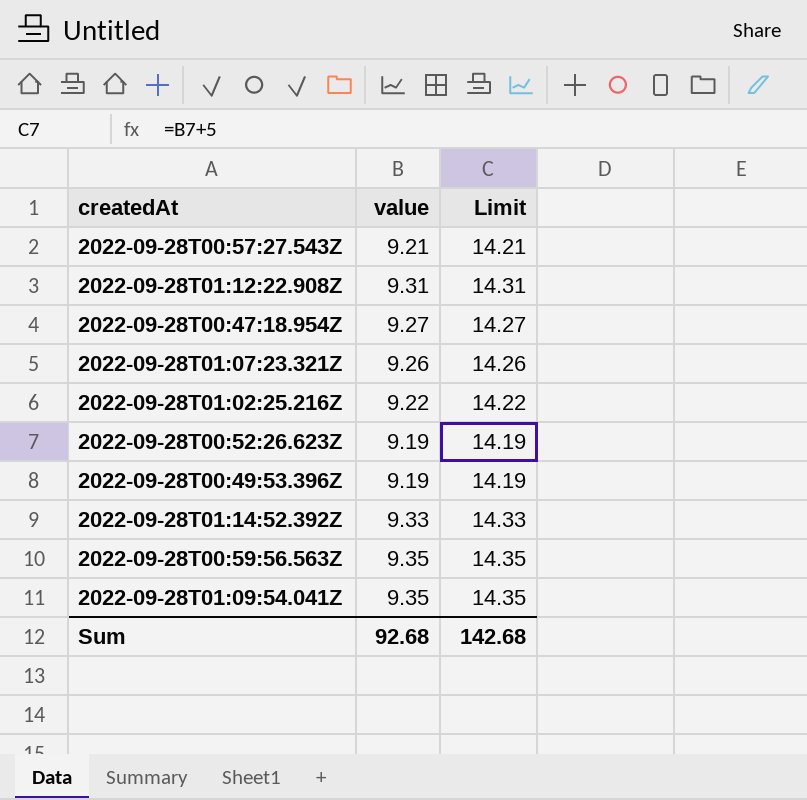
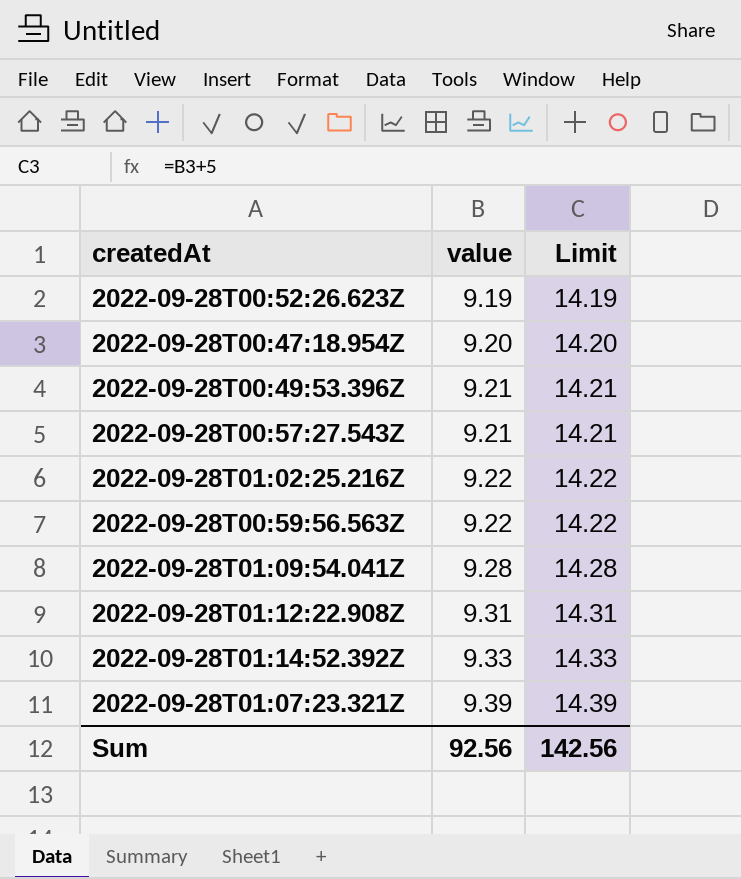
row order: none -> value ascending
2022-09-28T00:47:18.954Z | value: 9.27 -> 9.20
2022-09-28T00:47:18.954Z | Limit: 14.27 -> 14.20
2022-09-28T00:49:53.396Z | value: 9.19 -> 9.21
2022-09-28T00:49:53.396Z | Limit: 14.19 -> 14.21
2022-09-28T00:59:56.563Z | value: 9.35 -> 9.22
2022-09-28T00:59:56.563Z | Limit: 14.35 -> 14.22
2022-09-28T01:09:54.041Z | value: 9.35 -> 9.28
2022-09-28T01:09:54.041Z | Limit: 14.35 -> 14.28
2022-09-28T01:07:23.321Z | value: 9.26 -> 9.39
2022-09-28T01:07:23.321Z | Limit: 14.26 -> 14.39
Sum | value: 92.68 -> 92.56
Sum | Limit: 142.68 -> 142.56

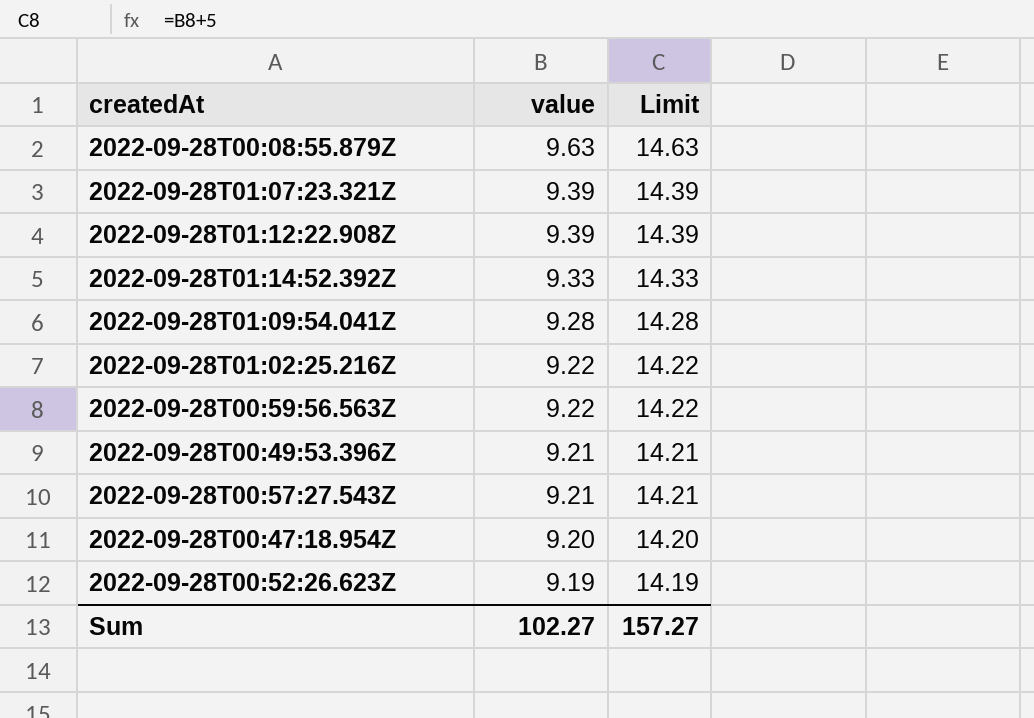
row order: value ascending -> value descending
row 2022-09-28T00:08:55.879Z: none -> 9.63 | 14.63
2022-09-28T01:12:22.908Z | value: 9.31 -> 9.39
2022-09-28T01:12:22.908Z | Limit: 14.31 -> 14.39
Sum | value: 92.56 -> 102.27
Sum | Limit: 142.56 -> 157.27

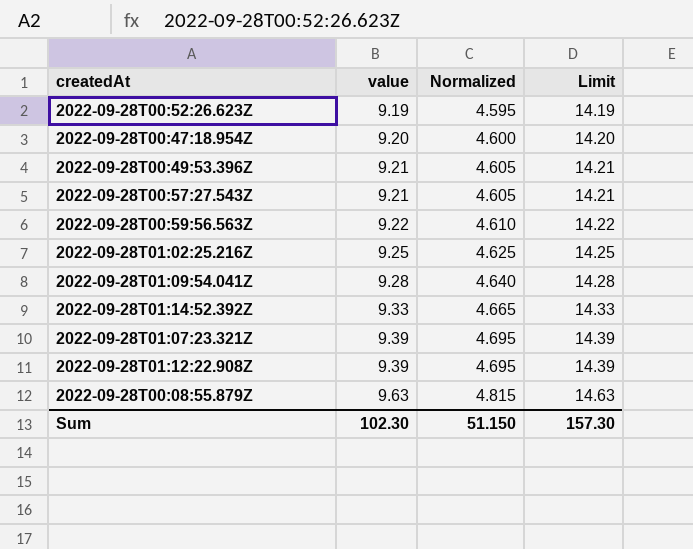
row order: value descending -> value ascending
column Normalized | formula: none -> [value] * 0.5
2022-09-28T01:02:25.216Z | value: 9.22 -> 9.25
2022-09-28T01:02:25.216Z | Limit: 14.22 -> 14.25
Sum | value: 102.27 -> 102.30
Sum | Limit: 157.27 -> 157.30

